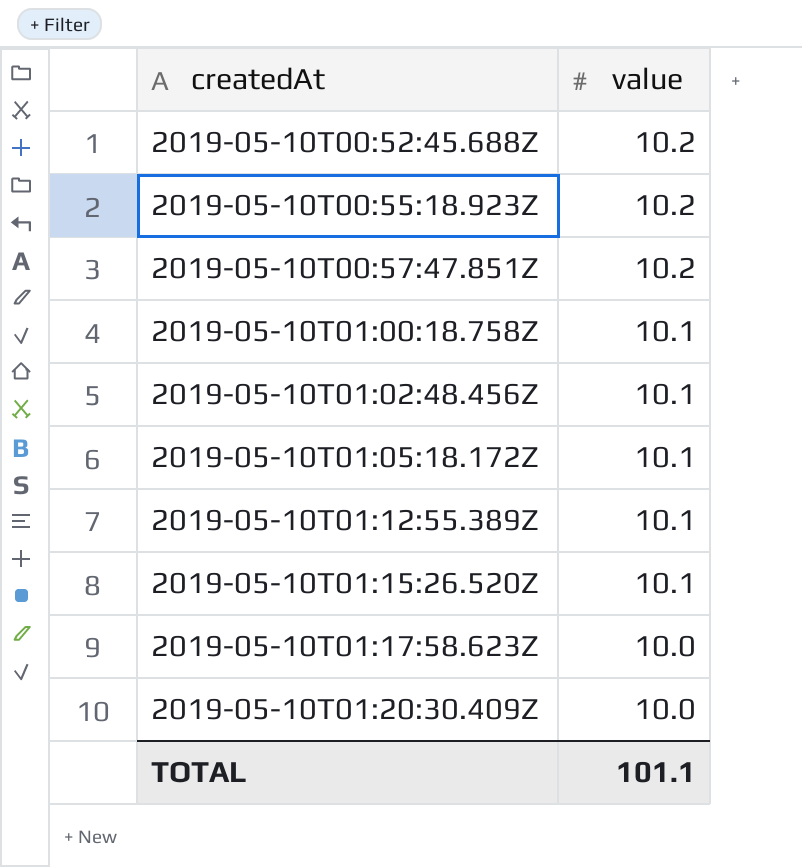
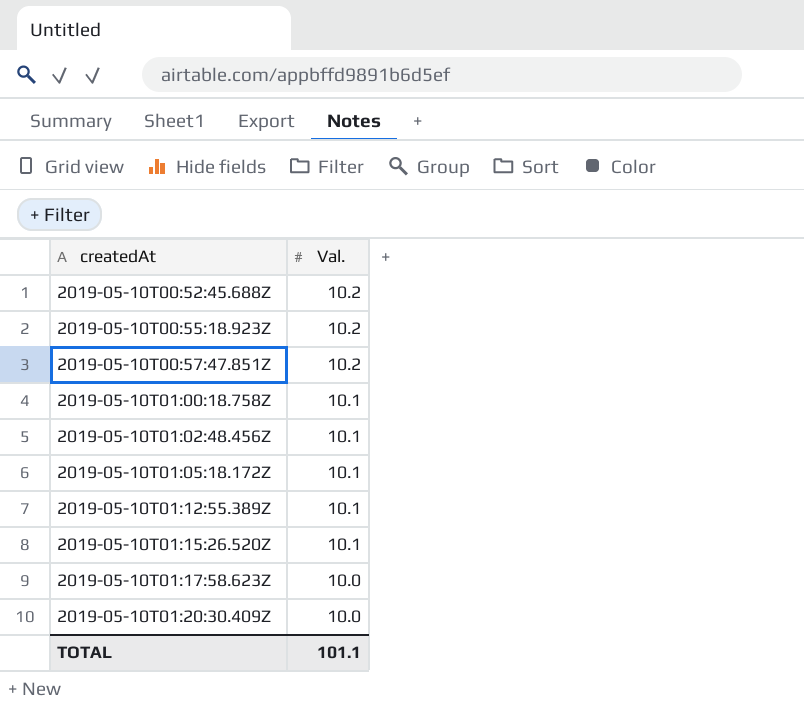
column name: value -> Val.

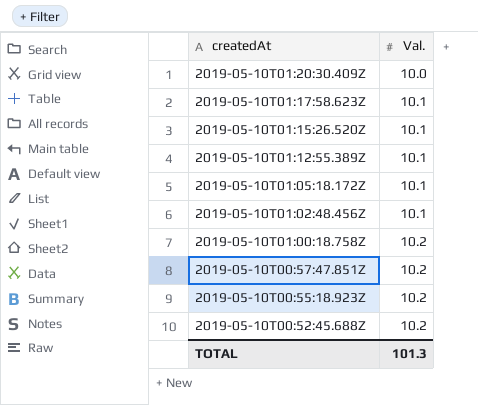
row order: createdAt ascending -> createdAt descending
2019-05-10T01:17:58.623Z | Val.: 10.0 -> 10.1
2019-05-10T01:00:18.758Z | Val.: 10.1 -> 10.2
TOTAL | Val.: 101.1 -> 101.3

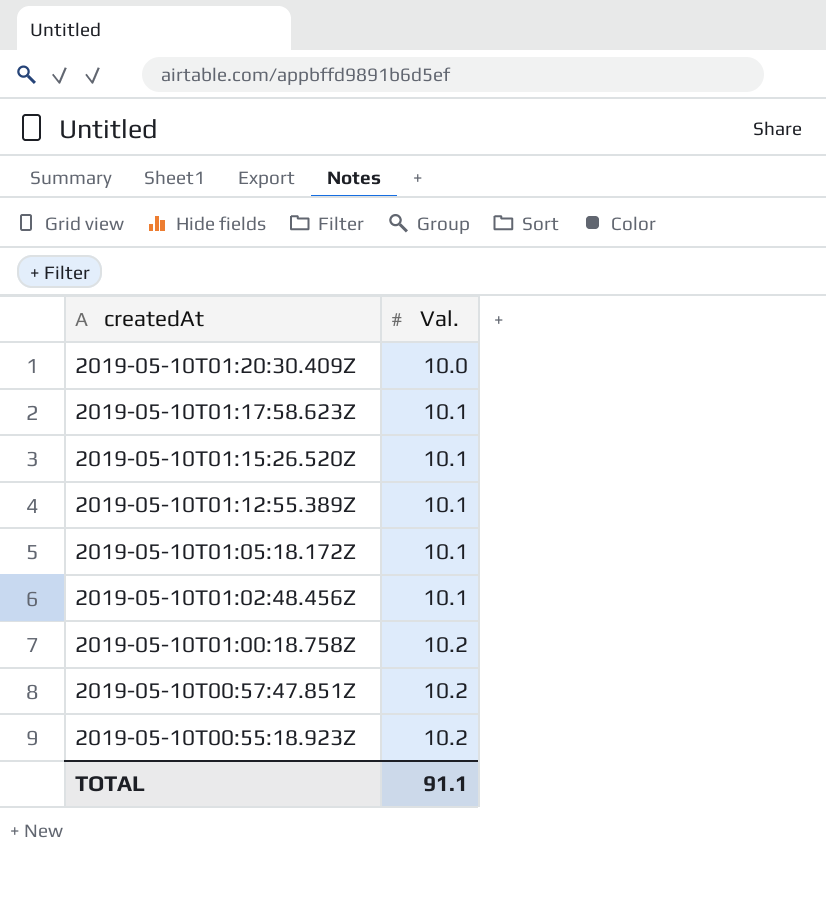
row 2019-05-10T00:52:45.688Z: 10.2 -> none
TOTAL | Val.: 101.3 -> 91.1

